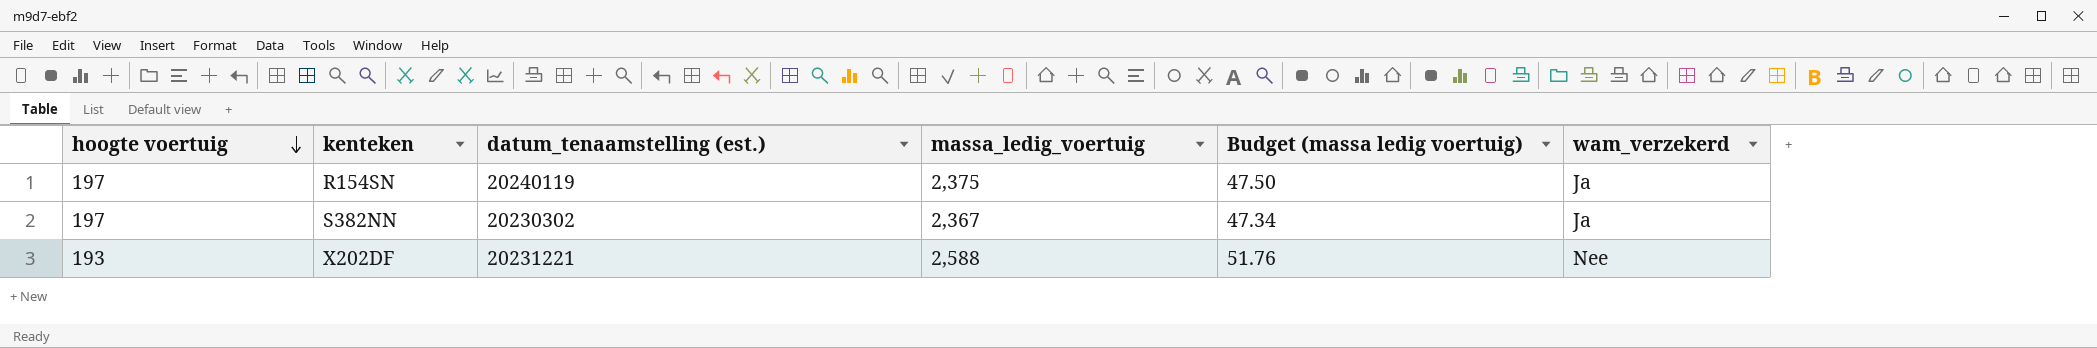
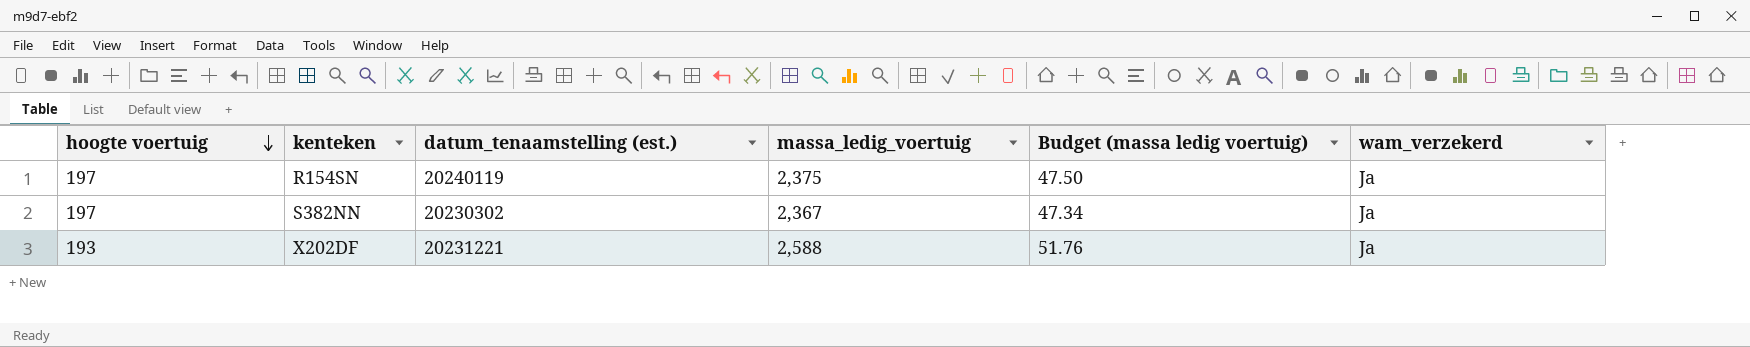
X202DF | wam_verzekerd: Nee -> Ja

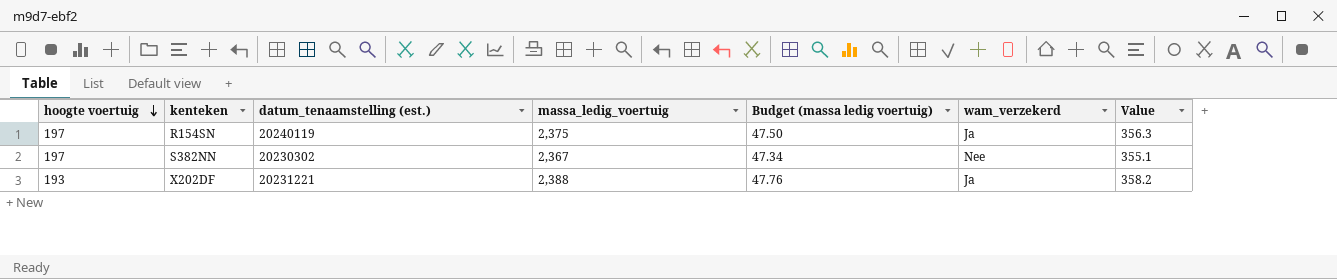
column Value | formula: none -> [massa_ledig_voertuig] * 0.15
S382NN | wam_verzekerd: Ja -> Nee
X202DF | massa_ledig_voertuig: 2,588 -> 2,388
X202DF | Budget (massa ledig voertuig): 51.76 -> 47.76

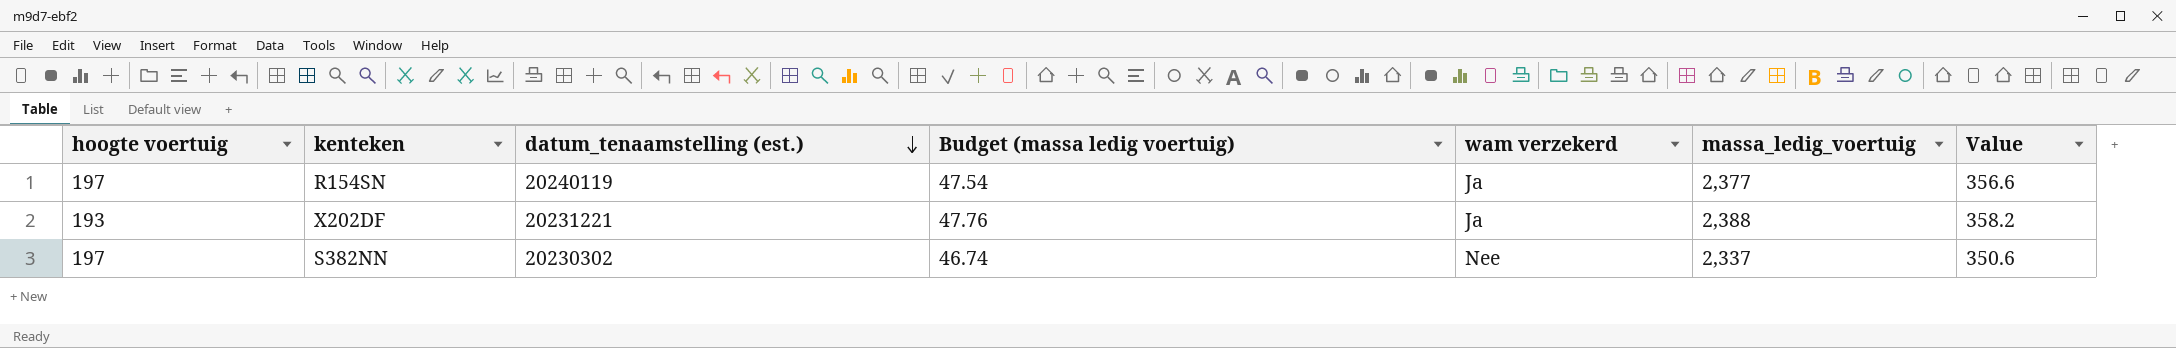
row order: hoogte voertuig descending -> datum_tenaamstelling (est.) descending
column name: wam_verzekerd -> wam verzekerd
column massa_ledig_voertuig | position: 4 -> 6
R154SN | Budget (massa ledig voertuig): 47.50 -> 47.54
R154SN | massa_ledig_voertuig: 2,375 -> 2,377
R154SN | Value: 356.3 -> 356.6
S382NN | Budget (massa ledig voertuig): 47.34 -> 46.74
S382NN | massa_ledig_voertuig: 2,367 -> 2,337
S382NN | Value: 355.1 -> 350.6

